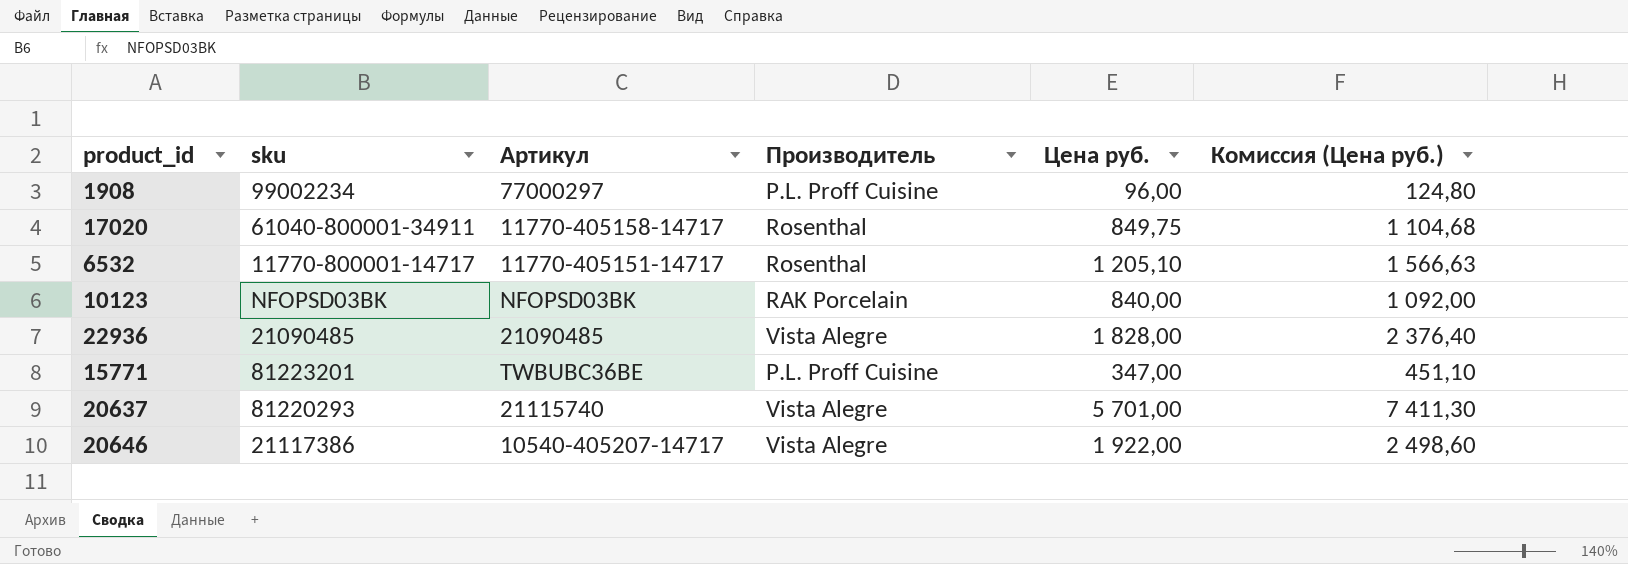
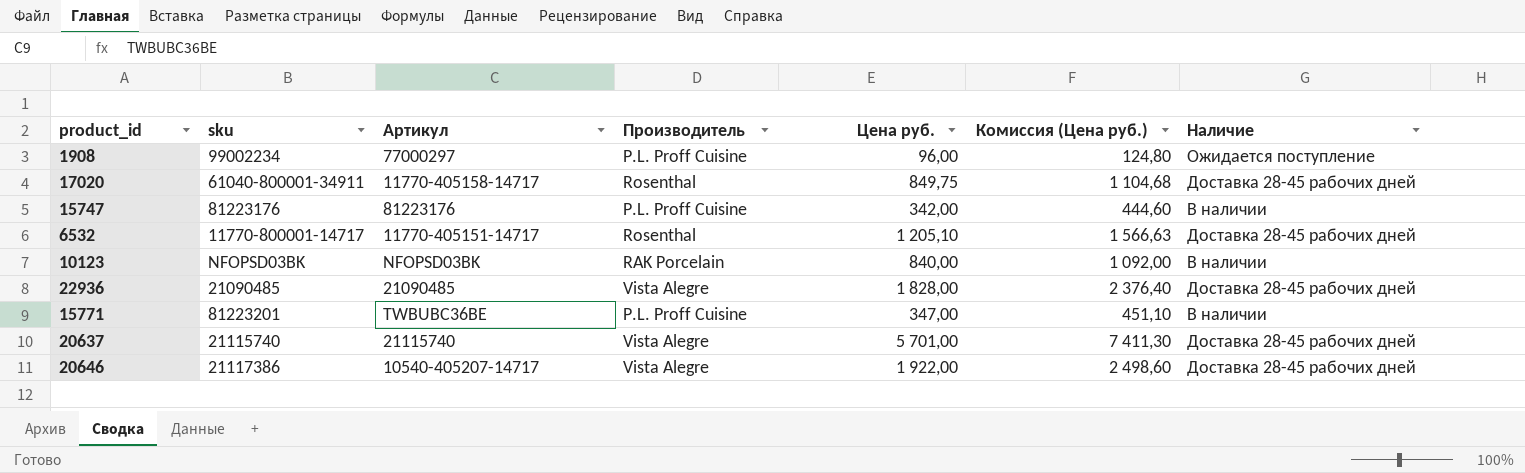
column Наличие | position: none -> 7
row 15747: none -> 81223176 | 81223176 | P.L. Proff Cuisine | 342,00 | 444,60 | В наличии
20637 | sku: 81220293 -> 21115740

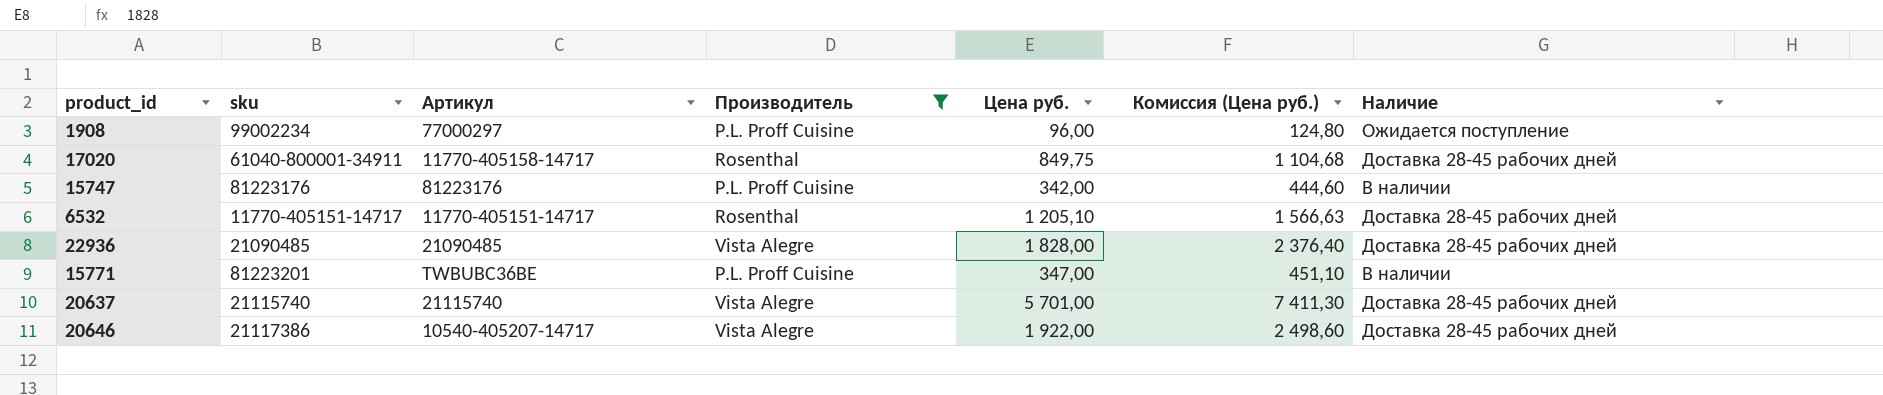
filter: none -> Производитель != RAK Porcelain
6532 | sku: 11770-800001-14717 -> 11770-405151-14717

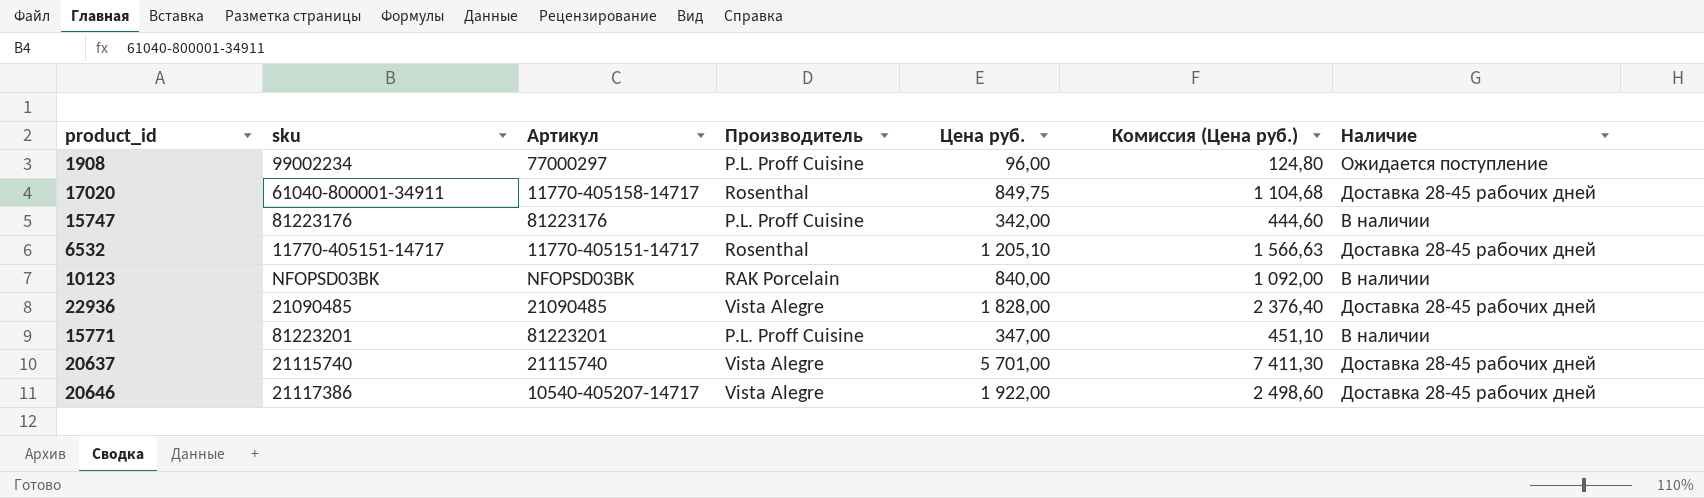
filter: Производитель != RAK Porcelain -> none
15771 | Артикул: TWBUBC36BE -> 81223201

